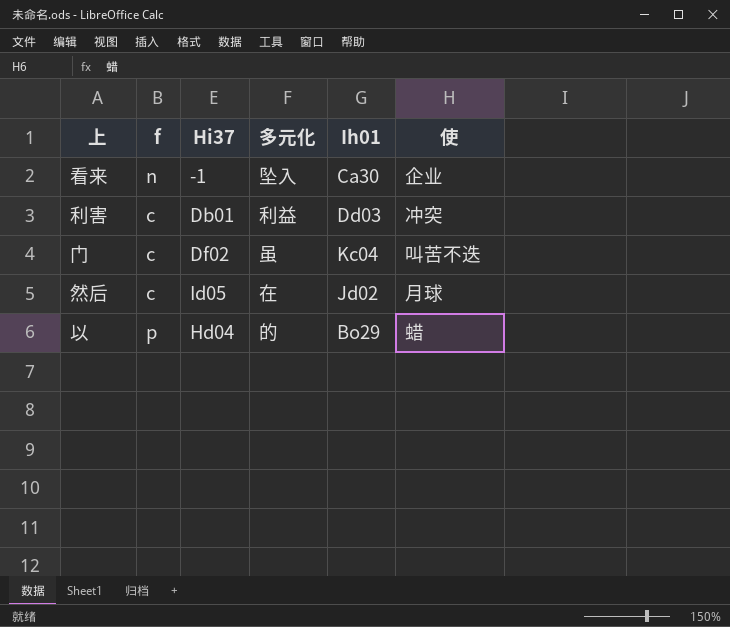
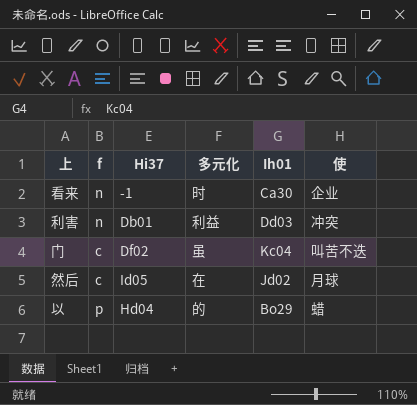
看来 | 多元化: 坠入 -> 时
利害 | f: c -> n

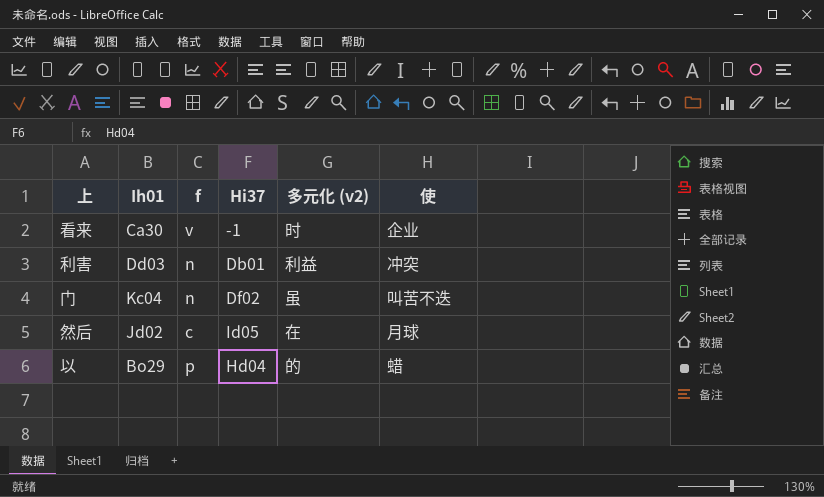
column Ih01 | position: 5 -> 2
column name: 多元化 -> 多元化 (v2)
看来 | f: n -> v
门 | f: c -> n

